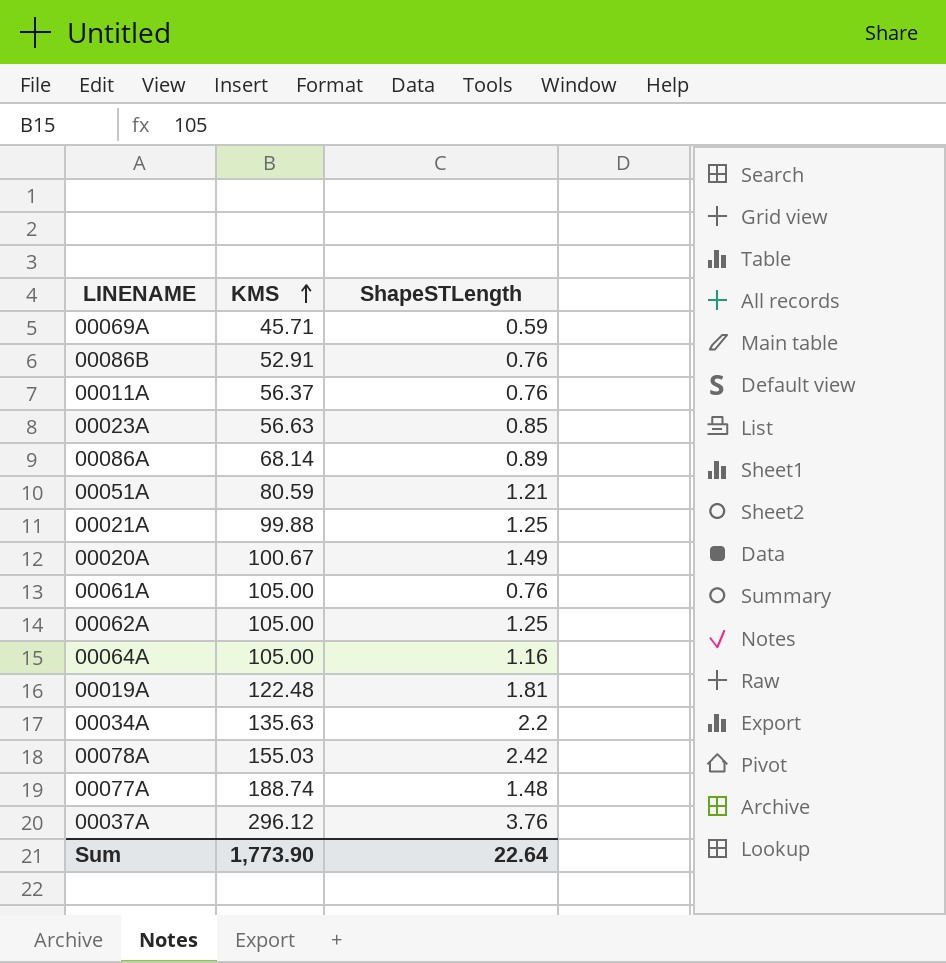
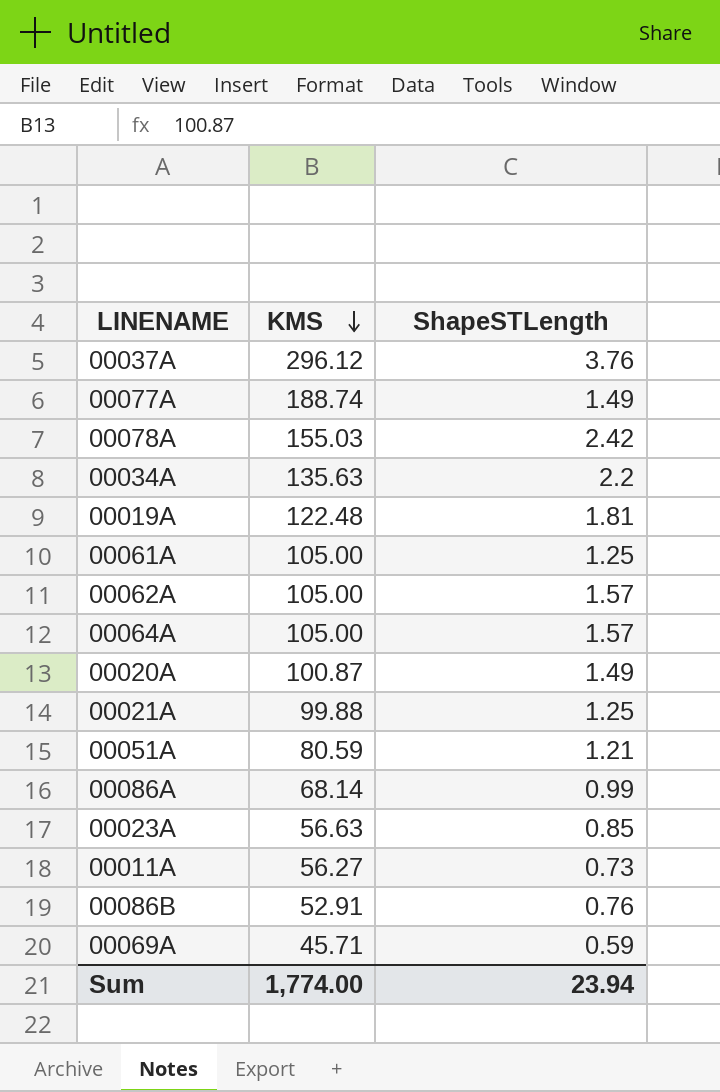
row order: KMS ascending -> KMS descending
00077A | ShapeSTLength: 1.48 -> 1.49
00061A | ShapeSTLength: 0.76 -> 1.25
00062A | ShapeSTLength: 1.25 -> 1.57
00064A | ShapeSTLength: 1.16 -> 1.57
00020A | KMS: 100.67 -> 100.87
00086A | ShapeSTLength: 0.89 -> 0.99
00011A | KMS: 56.37 -> 56.27
00011A | ShapeSTLength: 0.76 -> 0.73
Sum | KMS: 1,773.90 -> 1,774.00
Sum | ShapeSTLength: 22.64 -> 23.94

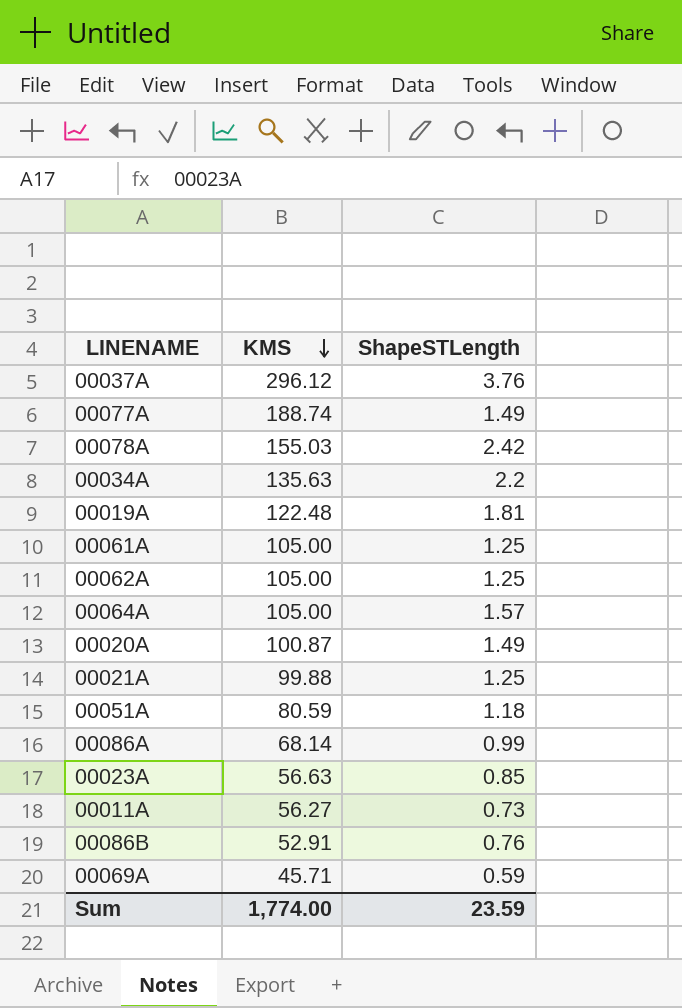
00062A | ShapeSTLength: 1.57 -> 1.25
00051A | ShapeSTLength: 1.21 -> 1.18
Sum | ShapeSTLength: 23.94 -> 23.59

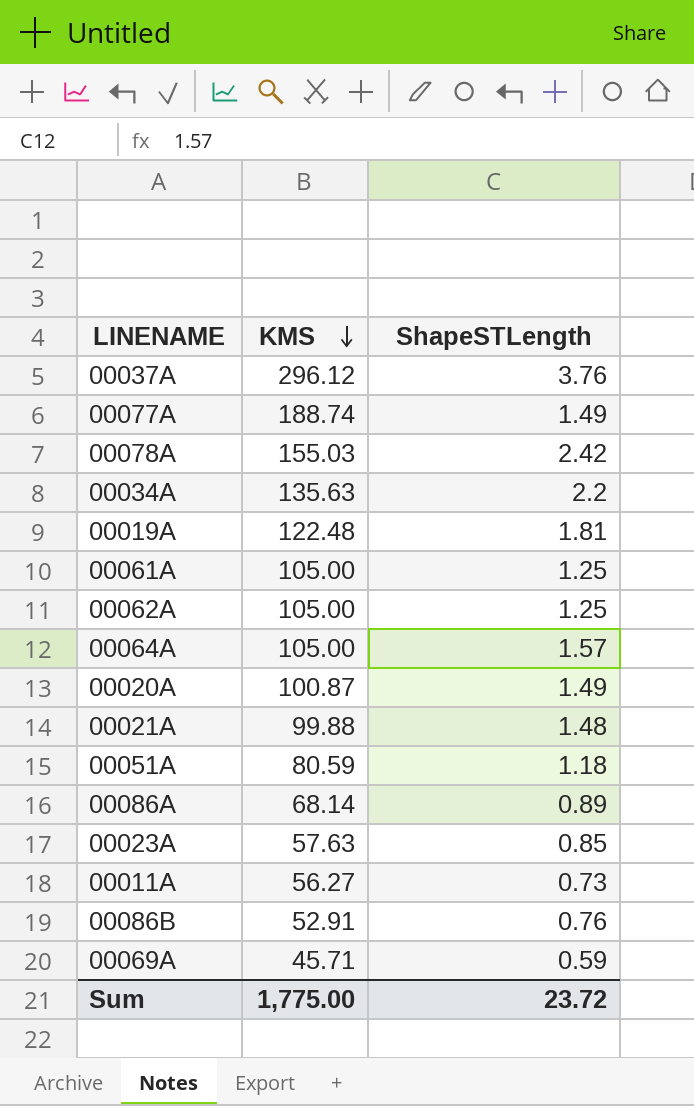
00021A | ShapeSTLength: 1.25 -> 1.48
00086A | ShapeSTLength: 0.99 -> 0.89
00023A | KMS: 56.63 -> 57.63
Sum | KMS: 1,774.00 -> 1,775.00
Sum | ShapeSTLength: 23.59 -> 23.72

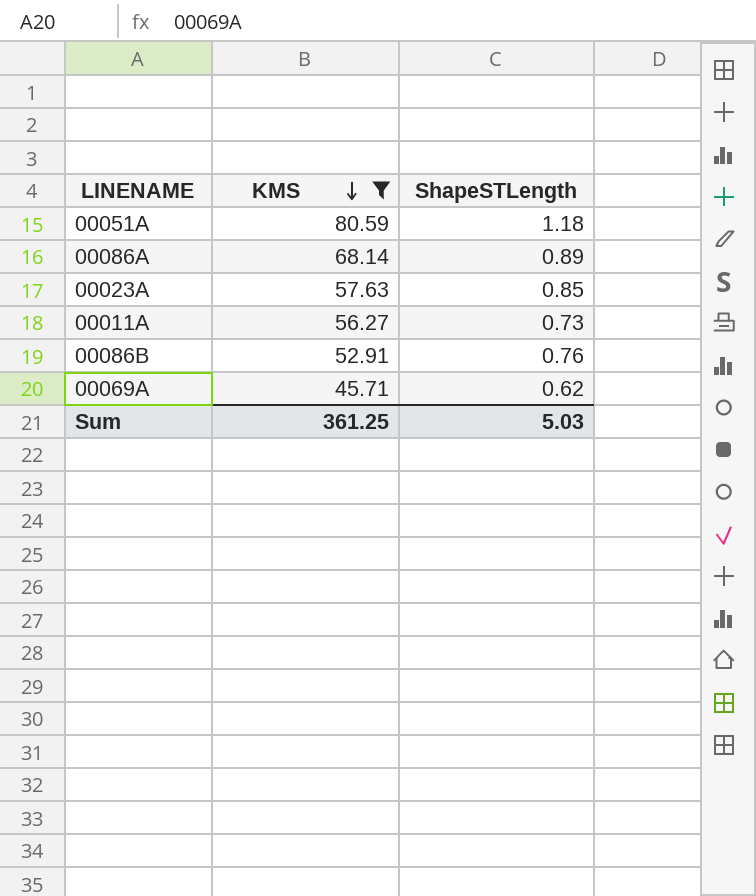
filter: none -> KMS <= 80.59
00069A | ShapeSTLength: 0.59 -> 0.62
Sum | KMS: 1,775.00 -> 361.25
Sum | ShapeSTLength: 23.72 -> 5.03

